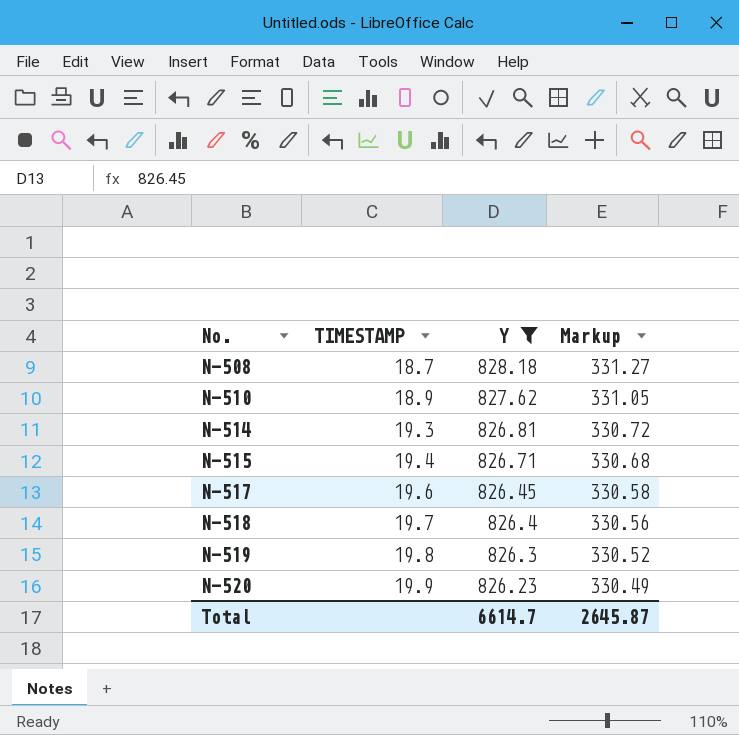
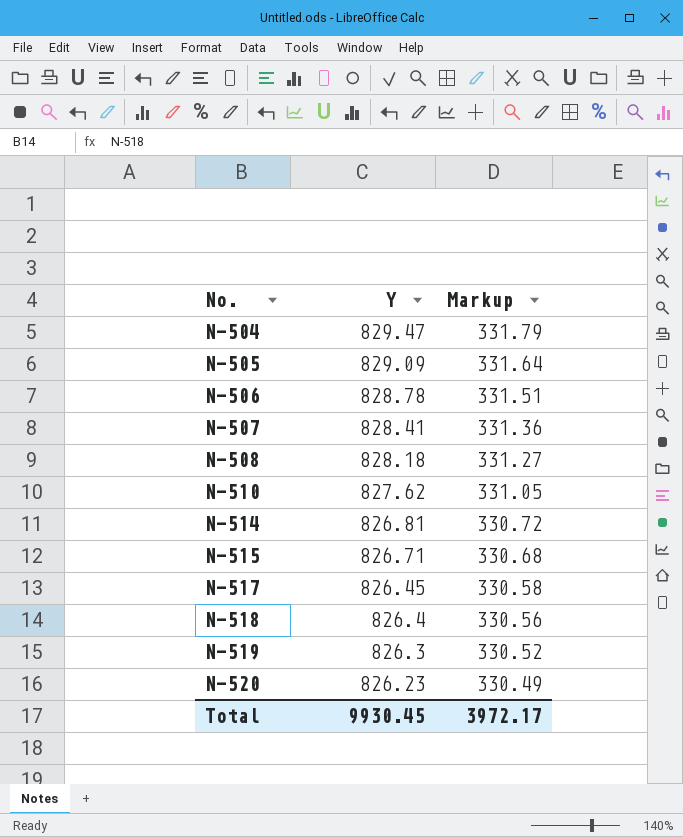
filter: Y <= 828.18 -> none
column TIMESTAMP | position: 2 -> none
Total | Y: 6614.7 -> 9930.45
Total | Markup: 2645.87 -> 3972.17

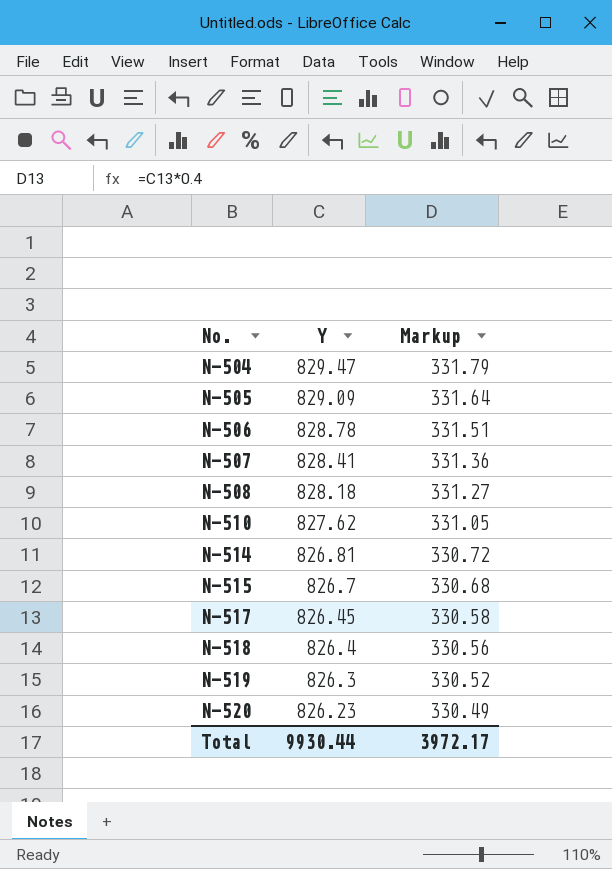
N-515 | Y: 826.71 -> 826.7
Total | Y: 9930.45 -> 9930.44

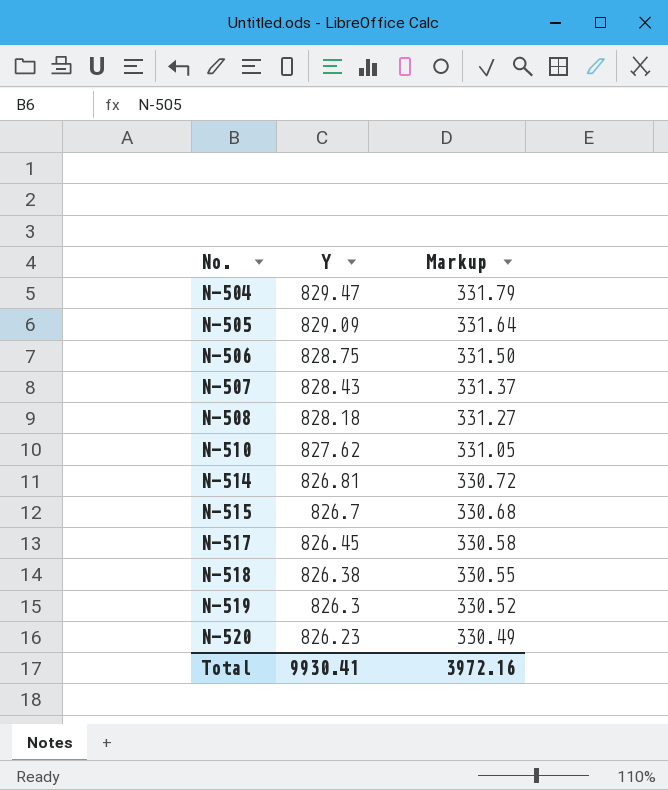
N-506 | Y: 828.78 -> 828.75
N-506 | Markup: 331.51 -> 331.50
N-507 | Y: 828.41 -> 828.43
N-507 | Markup: 331.36 -> 331.37
N-518 | Y: 826.4 -> 826.38
N-518 | Markup: 330.56 -> 330.55
Total | Y: 9930.44 -> 9930.41
Total | Markup: 3972.17 -> 3972.16

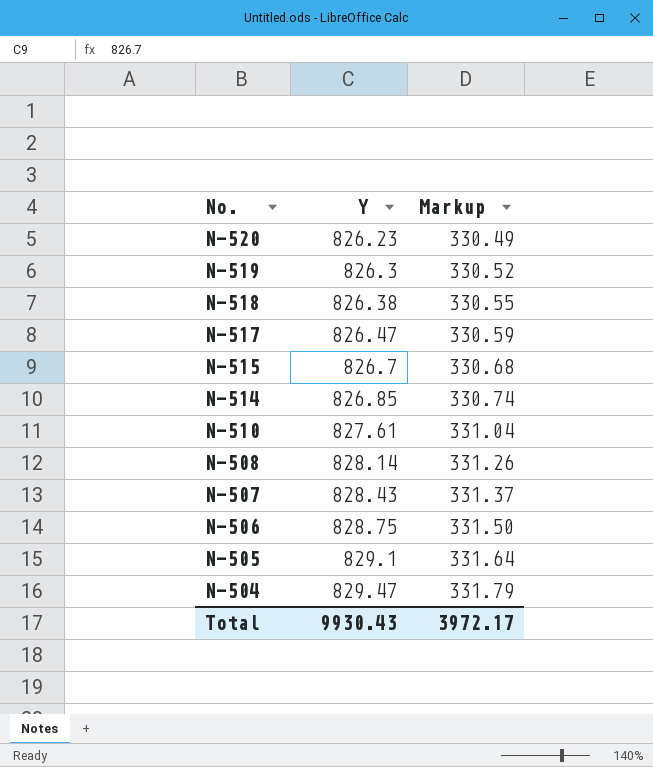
row order: No. ascending -> No. descending
N-517 | Y: 826.45 -> 826.47
N-517 | Markup: 330.58 -> 330.59
N-514 | Y: 826.81 -> 826.85
N-514 | Markup: 330.72 -> 330.74
N-510 | Y: 827.62 -> 827.61
N-510 | Markup: 331.05 -> 331.04
N-508 | Y: 828.18 -> 828.14
N-508 | Markup: 331.27 -> 331.26
N-505 | Y: 829.09 -> 829.1
Total | Y: 9930.41 -> 9930.43
Total | Markup: 3972.16 -> 3972.17

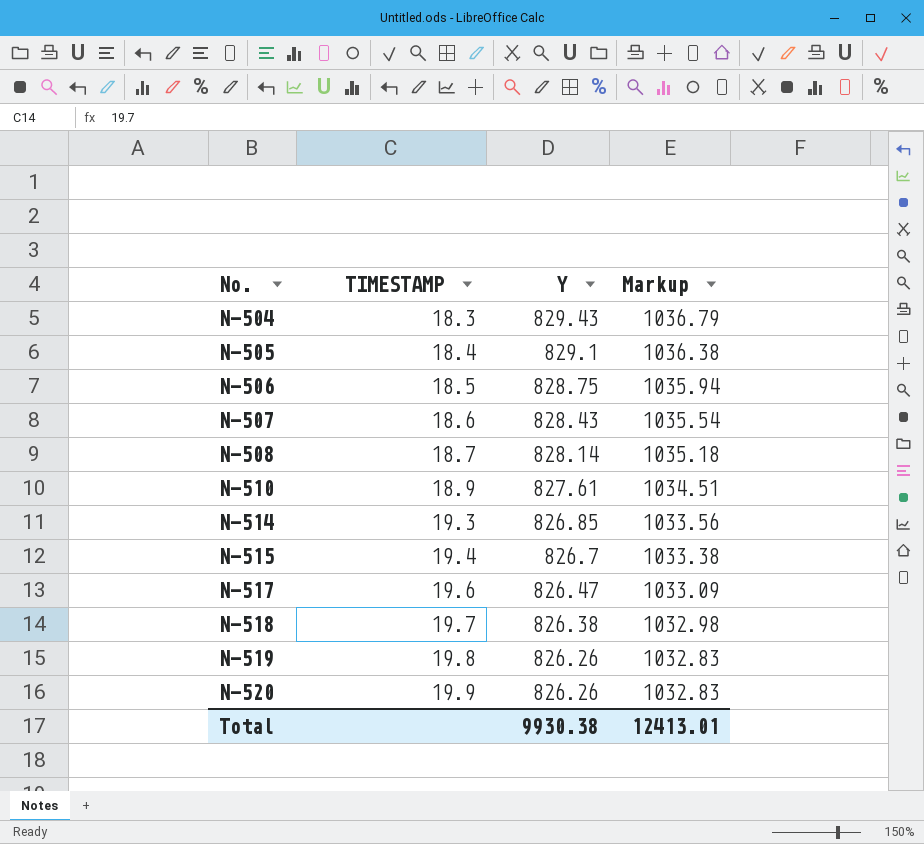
row order: No. descending -> No. ascending
column TIMESTAMP | position: none -> 2
column Markup | formula: [Y] * 0.4 -> [Y] * 1.25
N-504 | Y: 829.47 -> 829.43
N-519 | Y: 826.3 -> 826.26
N-520 | Y: 826.23 -> 826.26
Total | Y: 9930.43 -> 9930.38
Total | Markup: 3972.17 -> 12413.01

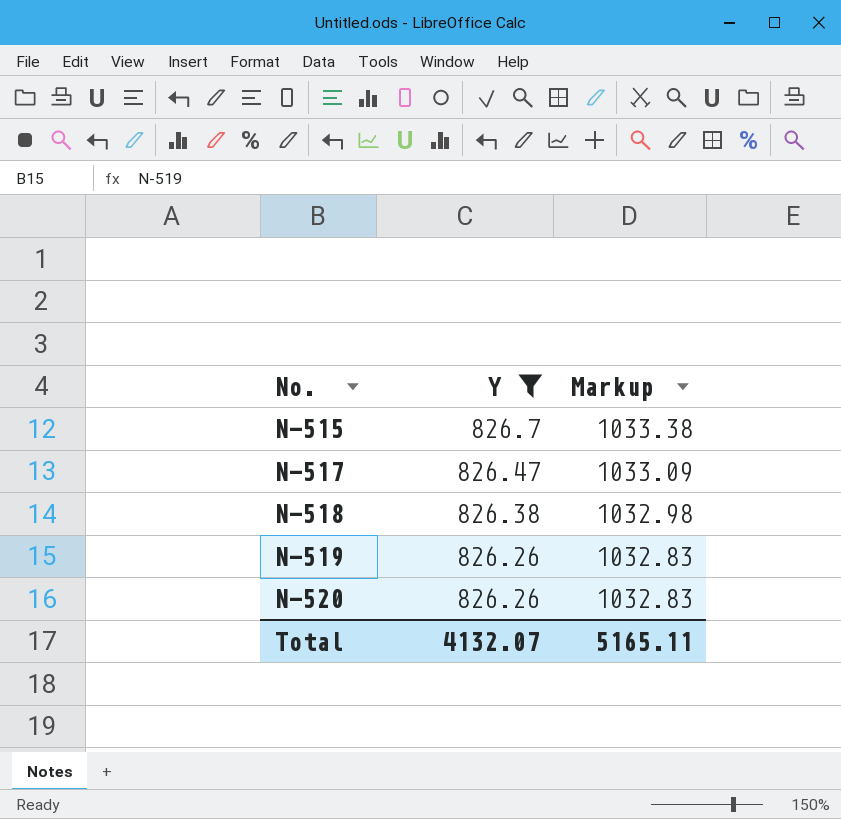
filter: none -> Y <= 826.7
column TIMESTAMP | position: 2 -> none
Total | Y: 9930.38 -> 4132.07
Total | Markup: 12413.01 -> 5165.11

